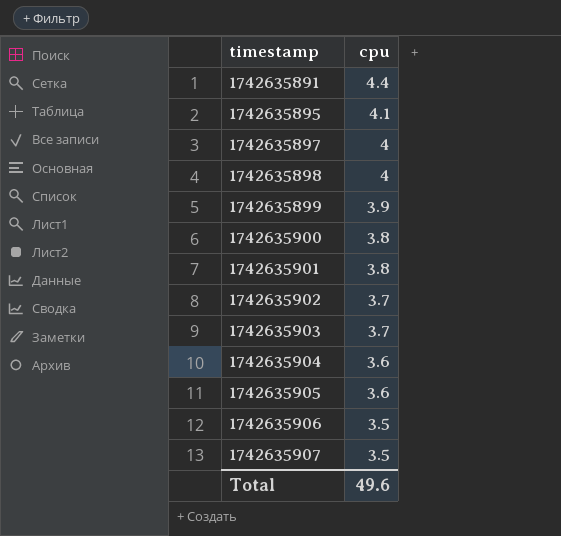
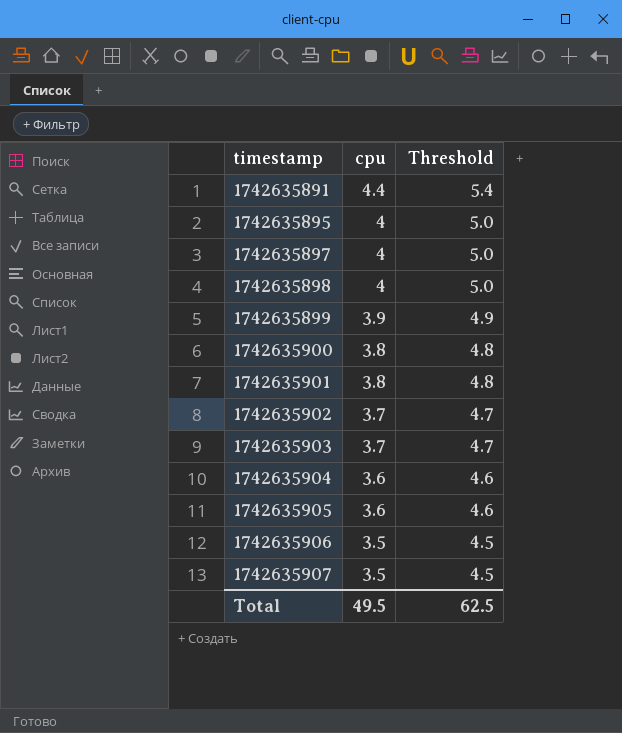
column Threshold | formula: none -> [cpu] + 1
1742635895 | cpu: 4.1 -> 4
Total | cpu: 49.6 -> 49.5

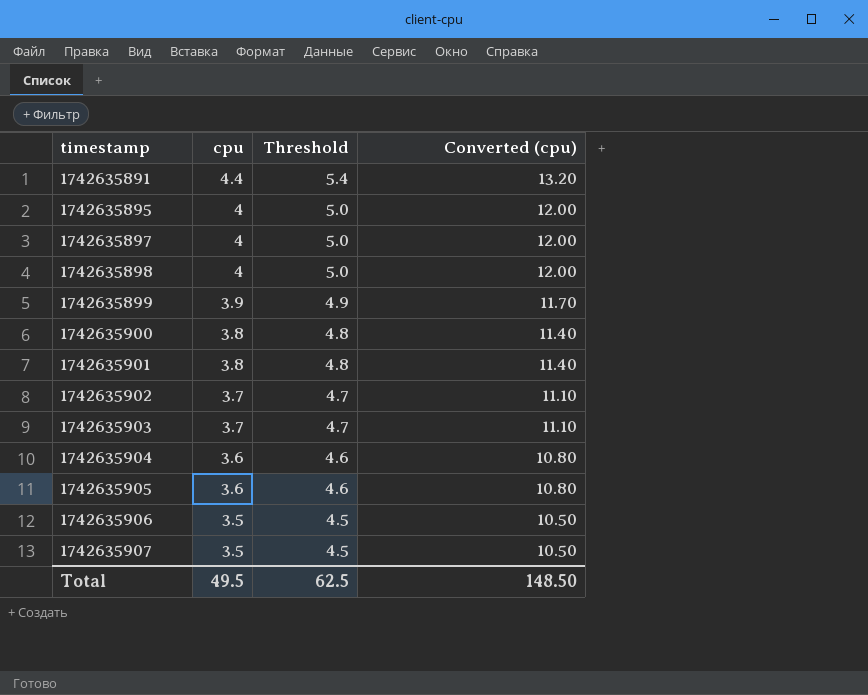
column Converted (cpu) | formula: none -> [cpu] * 3

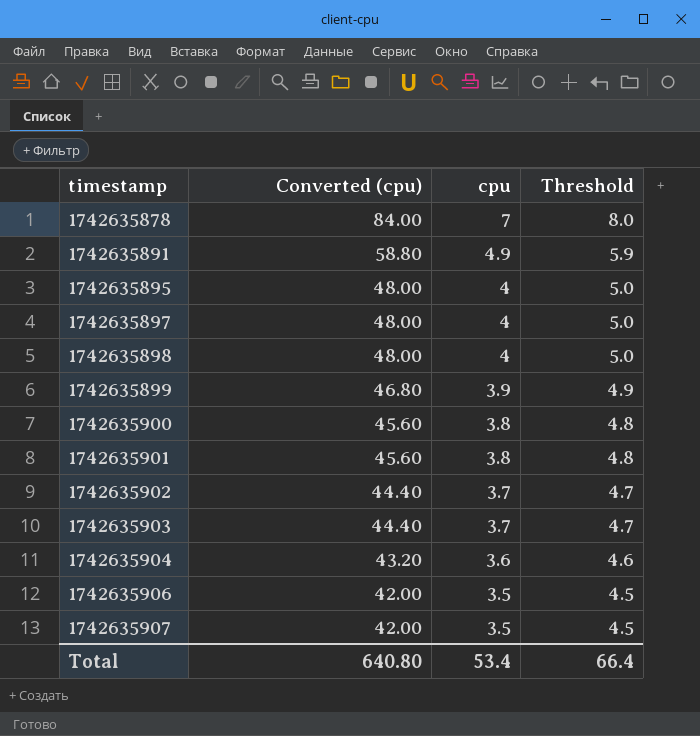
column Converted (cpu) | formula: [cpu] * 3 -> [cpu] * 12
column Converted (cpu) | position: 4 -> 2
row 1742635905: 3.6 | 4.6 | 10.80 -> none
row 1742635878: none -> 84.00 | 7 | 8.0
1742635891 | cpu: 4.4 -> 4.9
1742635891 | Threshold: 5.4 -> 5.9
Total | Converted (cpu): 148.50 -> 640.80
Total | cpu: 49.5 -> 53.4
Total | Threshold: 62.5 -> 66.4

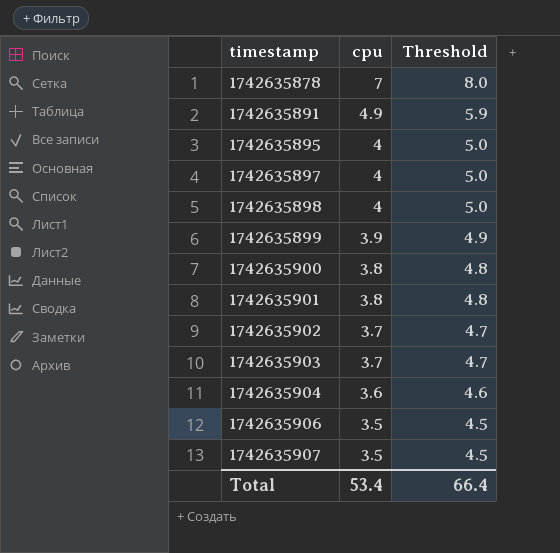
column Converted (cpu) | formula: [cpu] * 12 -> none

